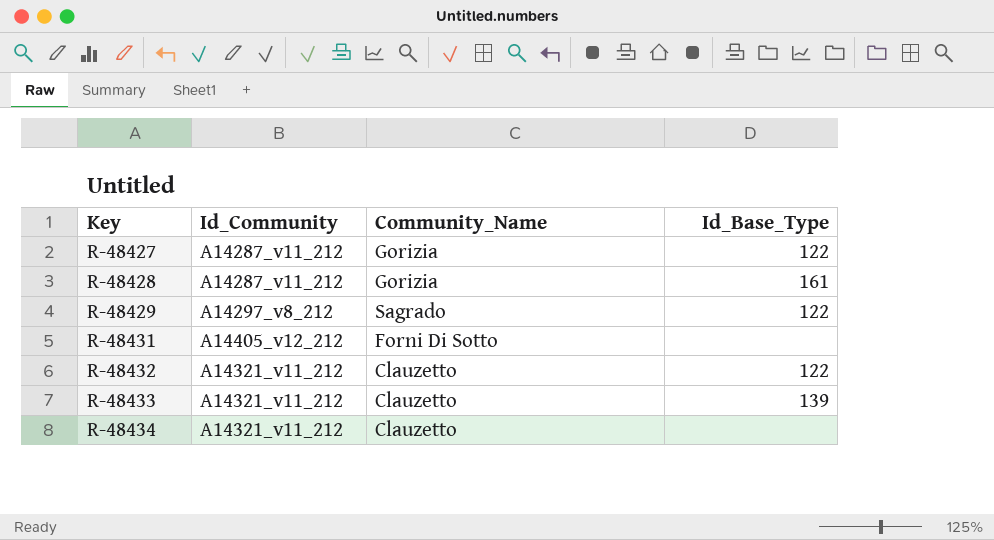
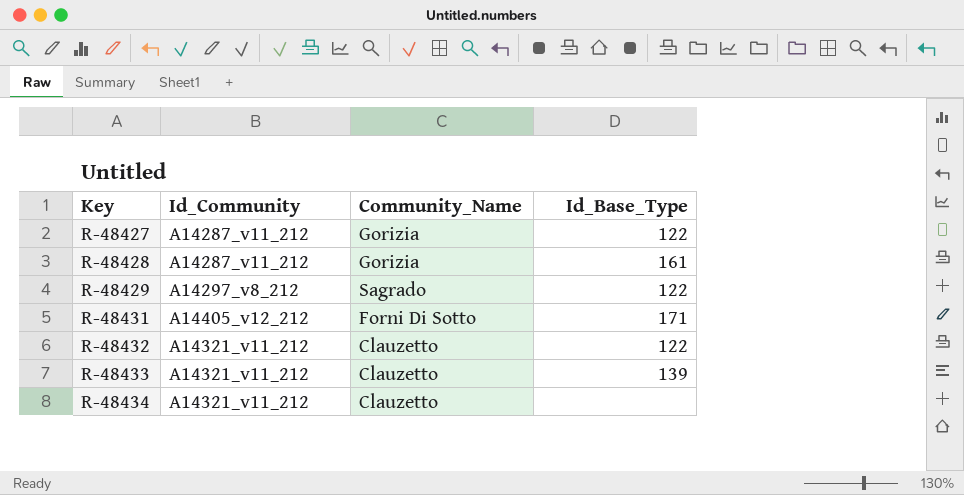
R-48431 | Id_Base_Type: none -> 171

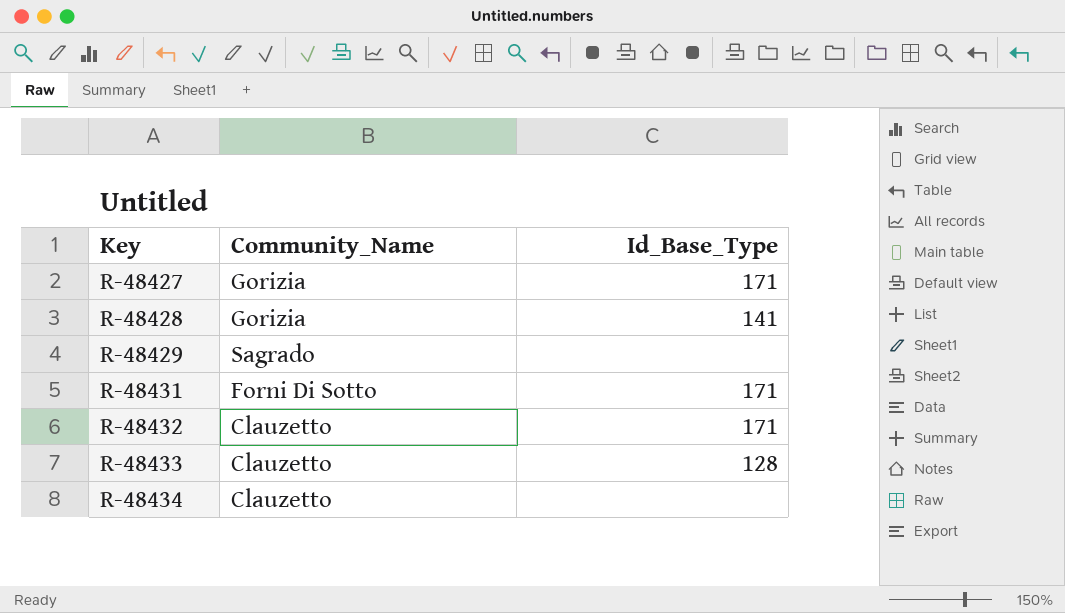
column Id_Community | position: 2 -> none
R-48427 | Id_Base_Type: 122 -> 171
R-48428 | Id_Base_Type: 161 -> 141
R-48429 | Id_Base_Type: 122 -> none
R-48432 | Id_Base_Type: 122 -> 171
R-48433 | Id_Base_Type: 139 -> 128

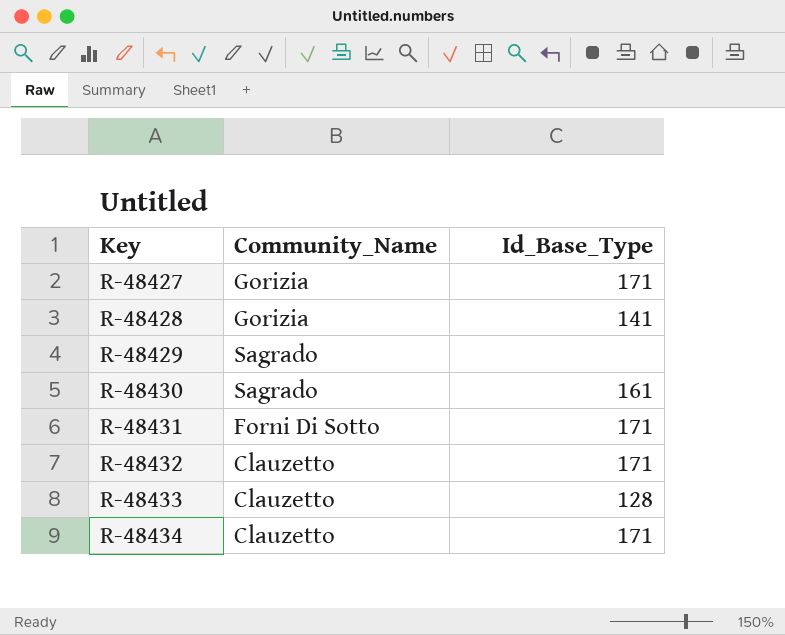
row R-48430: none -> Sagrado | 161
R-48434 | Id_Base_Type: none -> 171

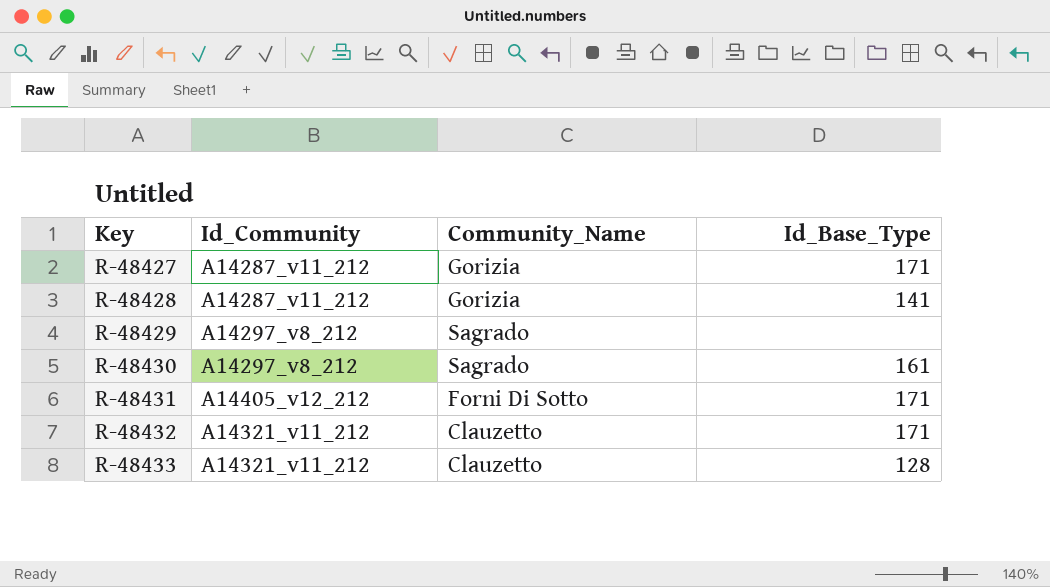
column Id_Community | position: none -> 2
row R-48434: Clauzetto | 171 -> none

